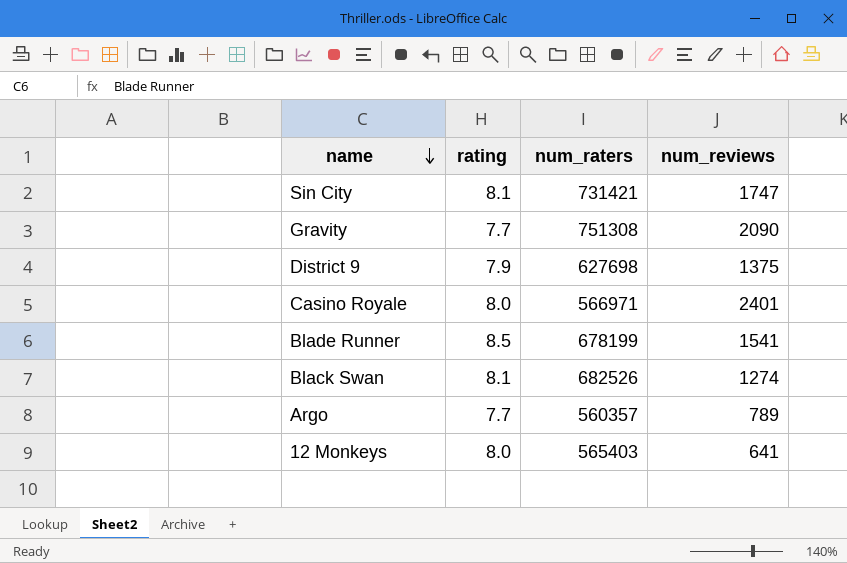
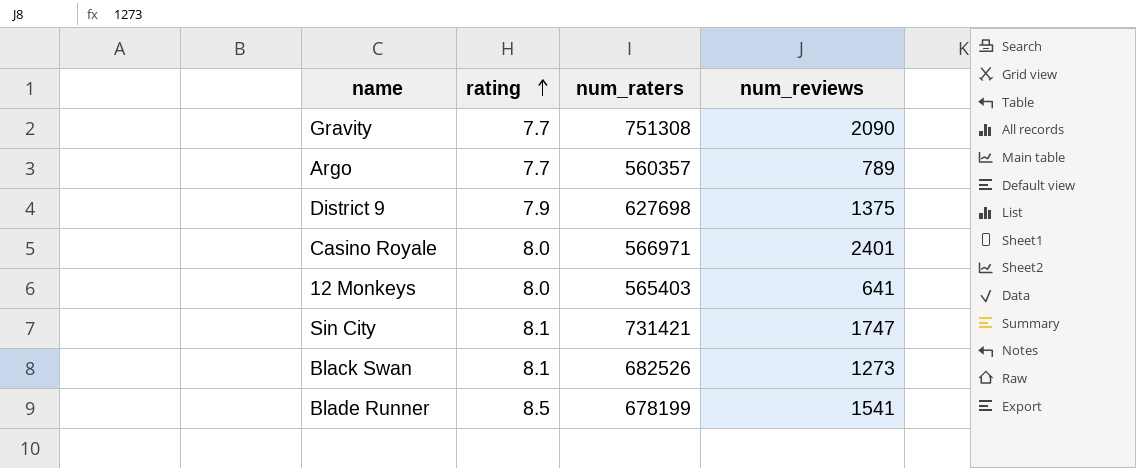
row order: name descending -> rating ascending
Black Swan | num_reviews: 1274 -> 1273

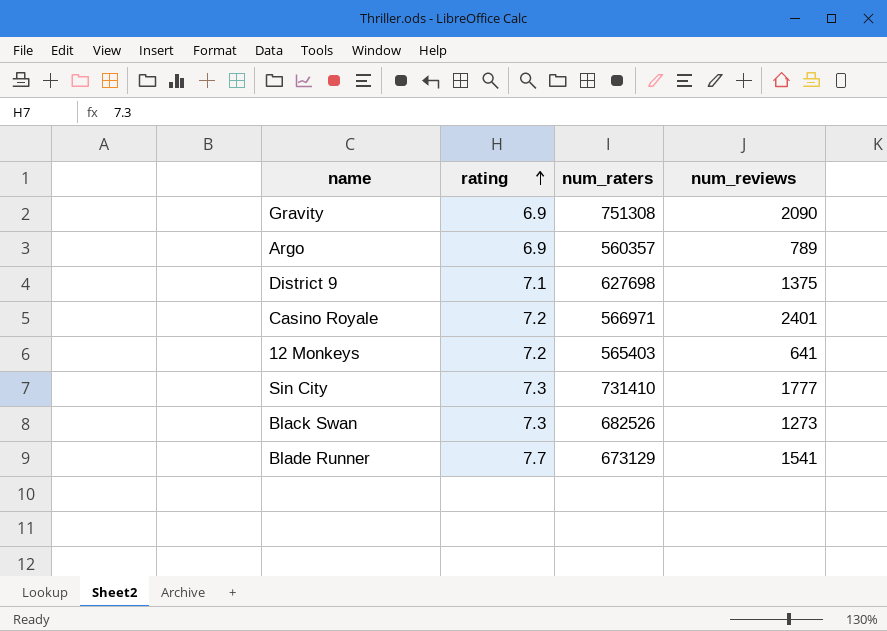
Gravity | rating: 7.7 -> 6.9
Argo | rating: 7.7 -> 6.9
District 9 | rating: 7.9 -> 7.1
Casino Royale | rating: 8.0 -> 7.2
12 Monkeys | rating: 8.0 -> 7.2
Sin City | rating: 8.1 -> 7.3
Sin City | num_raters: 731421 -> 731410
Sin City | num_reviews: 1747 -> 1777
Black Swan | rating: 8.1 -> 7.3
Blade Runner | rating: 8.5 -> 7.7
Blade Runner | num_raters: 678199 -> 673129

